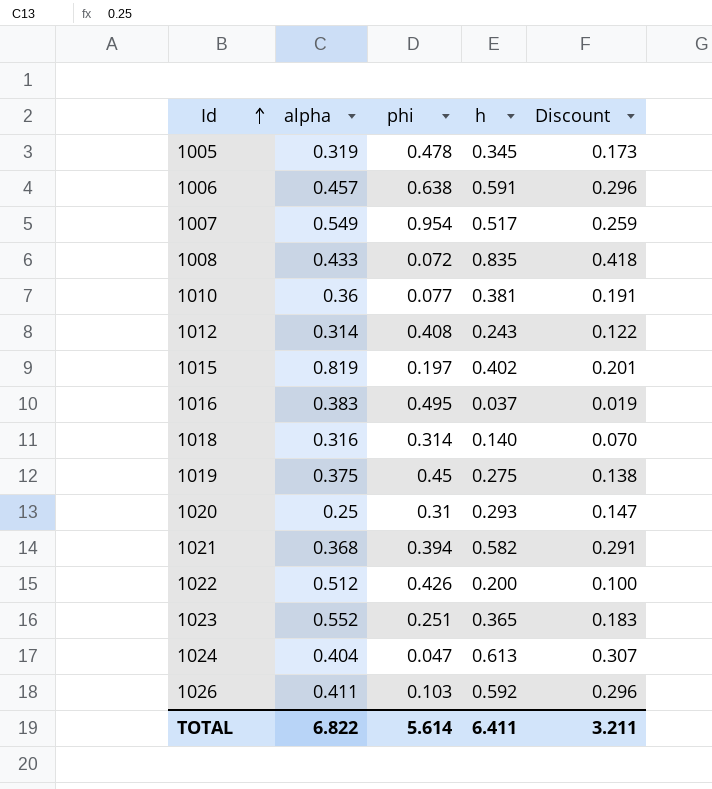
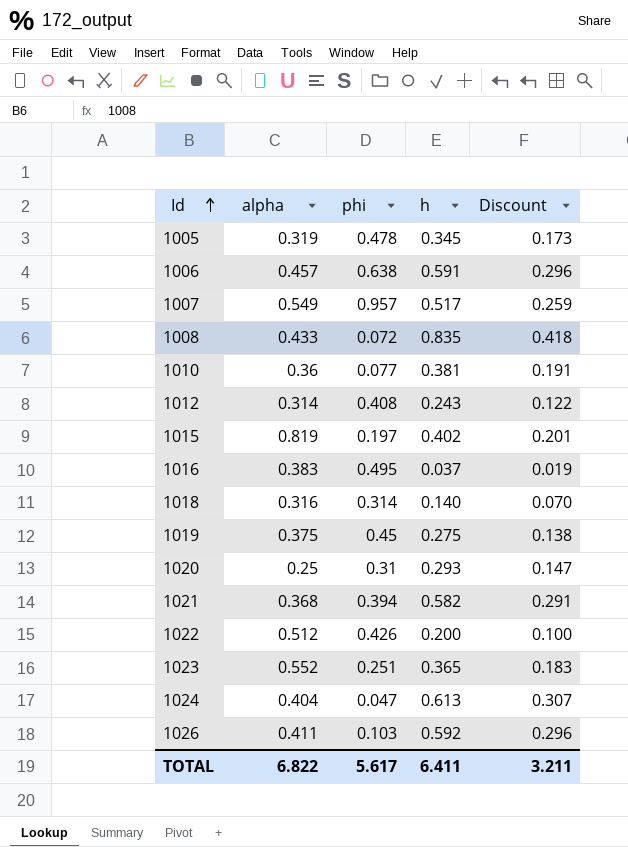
1007 | phi: 0.954 -> 0.957
TOTAL | phi: 5.614 -> 5.617

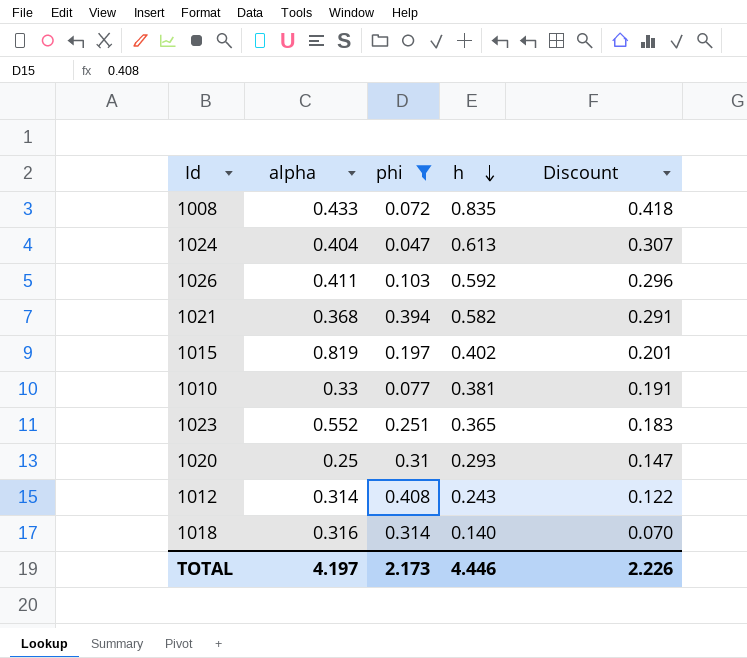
filter: none -> phi <= 0.408
row order: Id ascending -> h descending
1010 | alpha: 0.36 -> 0.33
TOTAL | alpha: 6.822 -> 4.197
TOTAL | phi: 5.617 -> 2.173
TOTAL | h: 6.411 -> 4.446
TOTAL | Discount: 3.211 -> 2.226

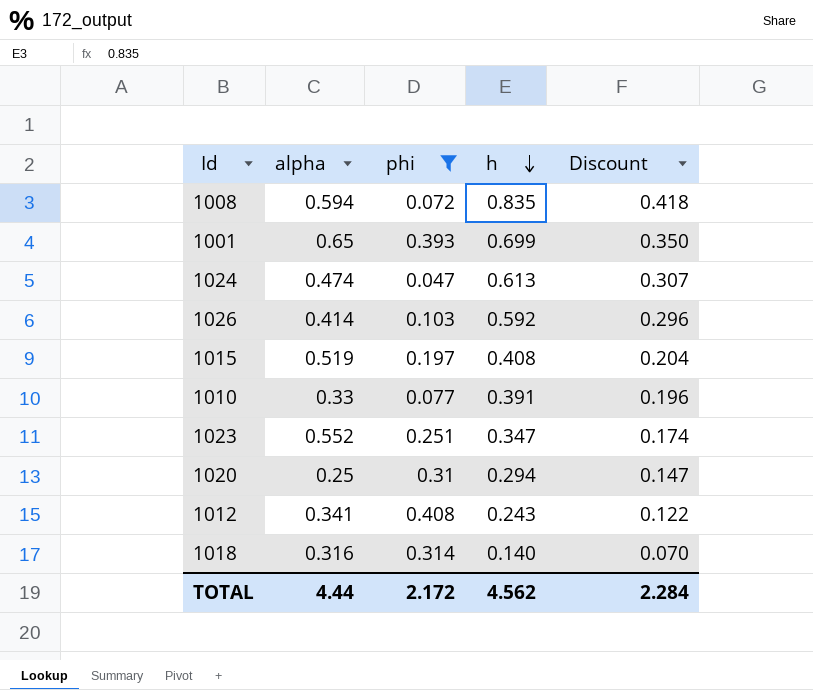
row 1021: 0.368 | 0.394 | 0.582 | 0.291 -> none
1008 | alpha: 0.433 -> 0.594
row 1001: none -> 0.65 | 0.393 | 0.699 | 0.350
1024 | alpha: 0.404 -> 0.474
1026 | alpha: 0.411 -> 0.414
1015 | alpha: 0.819 -> 0.519
1015 | h: 0.402 -> 0.408
1015 | Discount: 0.201 -> 0.204
1010 | h: 0.381 -> 0.391
1010 | Discount: 0.191 -> 0.196
1023 | h: 0.365 -> 0.347
1023 | Discount: 0.183 -> 0.174
1020 | h: 0.293 -> 0.294
1012 | alpha: 0.314 -> 0.341
TOTAL | alpha: 4.197 -> 4.44
TOTAL | phi: 2.173 -> 2.172
TOTAL | h: 4.446 -> 4.562
TOTAL | Discount: 2.226 -> 2.284

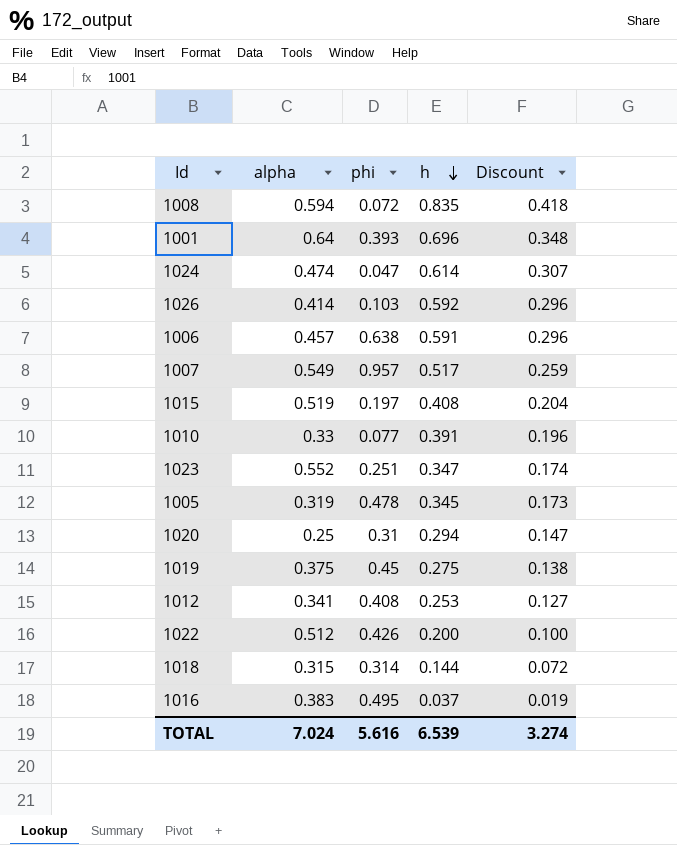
filter: phi <= 0.408 -> none
1001 | alpha: 0.65 -> 0.64
1001 | h: 0.699 -> 0.696
1001 | Discount: 0.350 -> 0.348
1024 | h: 0.613 -> 0.614
1012 | h: 0.243 -> 0.253
1012 | Discount: 0.122 -> 0.127
1018 | alpha: 0.316 -> 0.315
1018 | h: 0.140 -> 0.144
1018 | Discount: 0.070 -> 0.072
TOTAL | alpha: 4.44 -> 7.024
TOTAL | phi: 2.172 -> 5.616
TOTAL | h: 4.562 -> 6.539
TOTAL | Discount: 2.284 -> 3.274

